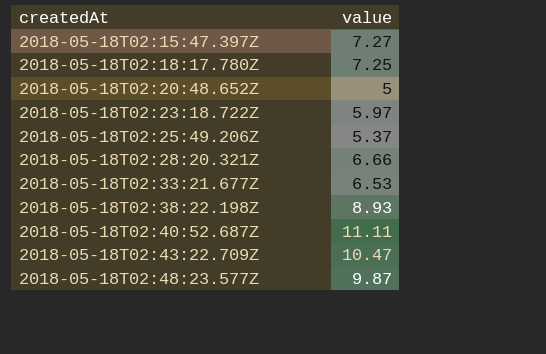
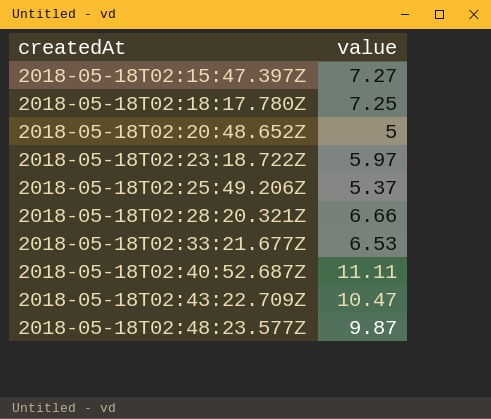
row 2018-05-18T02:38:22.198Z: 8.93 -> none

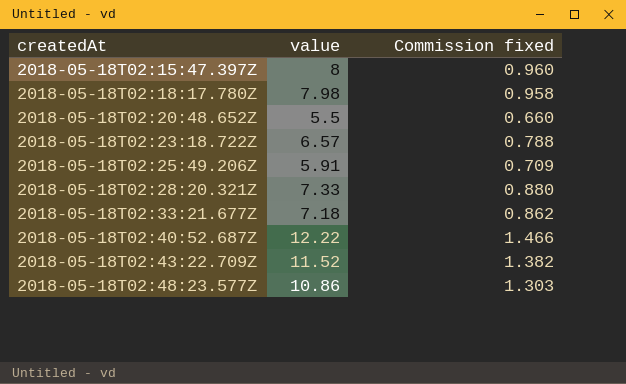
column Commission fixed | formula: none -> [value] * 0.12
2018-05-18T02:15:47.397Z | value: 7.27 -> 8
2018-05-18T02:18:17.780Z | value: 7.25 -> 7.98
2018-05-18T02:20:48.652Z | value: 5 -> 5.5
2018-05-18T02:23:18.722Z | value: 5.97 -> 6.57
2018-05-18T02:25:49.206Z | value: 5.37 -> 5.91
2018-05-18T02:28:20.321Z | value: 6.66 -> 7.33
2018-05-18T02:33:21.677Z | value: 6.53 -> 7.18
2018-05-18T02:40:52.687Z | value: 11.11 -> 12.22
2018-05-18T02:43:22.709Z | value: 10.47 -> 11.52
2018-05-18T02:48:23.577Z | value: 9.87 -> 10.86

